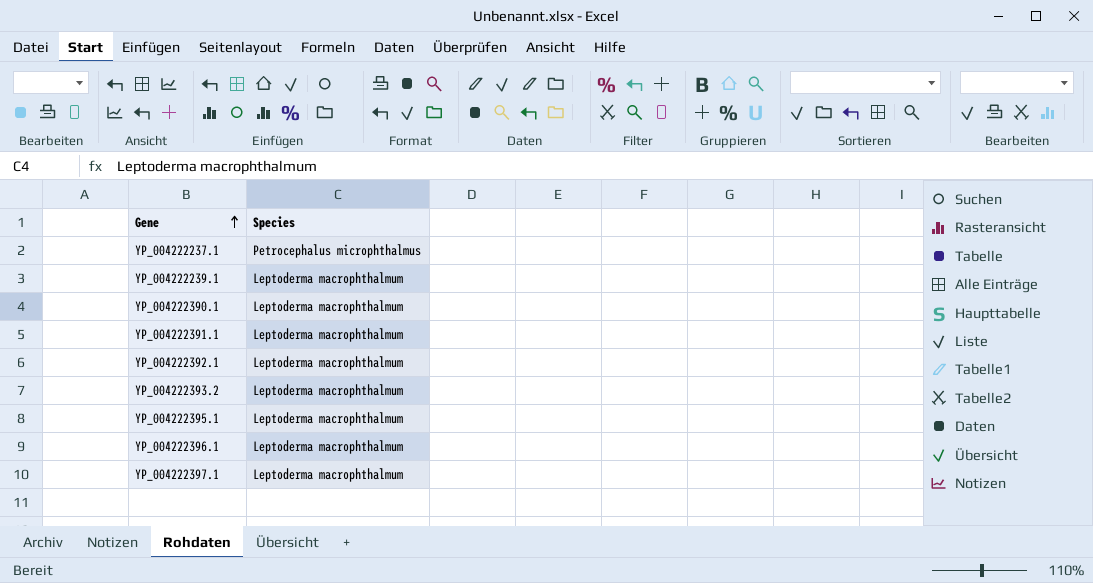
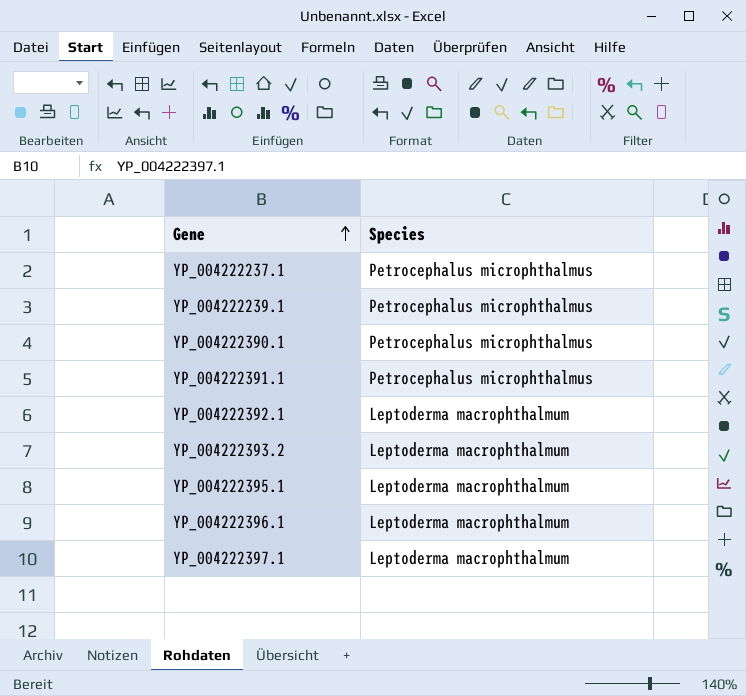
YP_004222239.1 | Species: Leptoderma macrophthalmum -> Petrocephalus microphthalmus
YP_004222390.1 | Species: Leptoderma macrophthalmum -> Petrocephalus microphthalmus
YP_004222391.1 | Species: Leptoderma macrophthalmum -> Petrocephalus microphthalmus

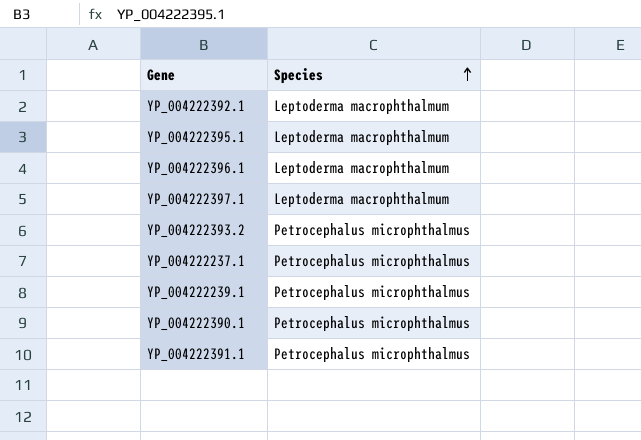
row order: Gene ascending -> Species ascending
YP_004222393.2 | Species: Leptoderma macrophthalmum -> Petrocephalus microphthalmus

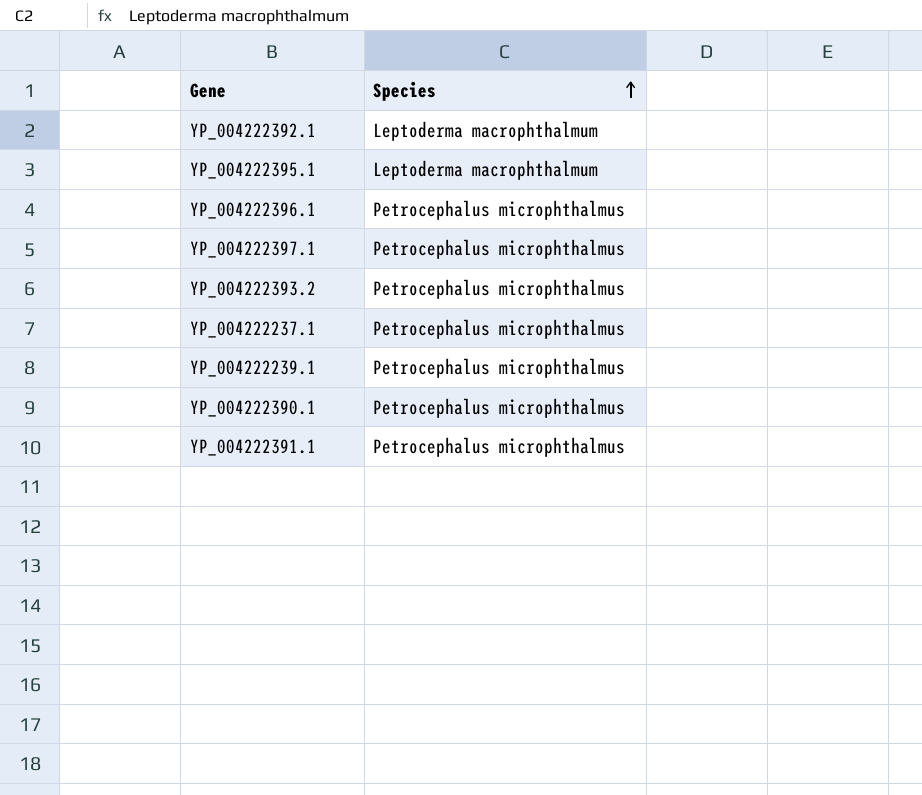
YP_004222396.1 | Species: Leptoderma macrophthalmum -> Petrocephalus microphthalmus
YP_004222397.1 | Species: Leptoderma macrophthalmum -> Petrocephalus microphthalmus

